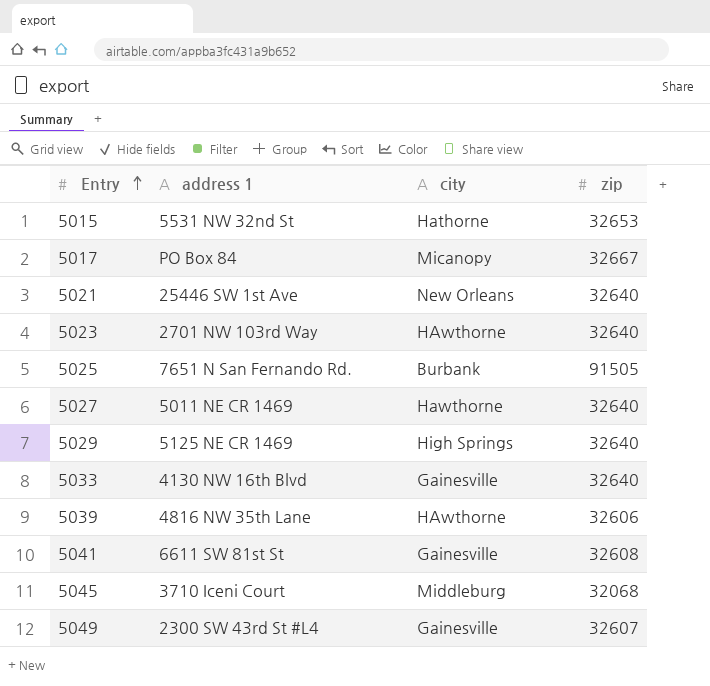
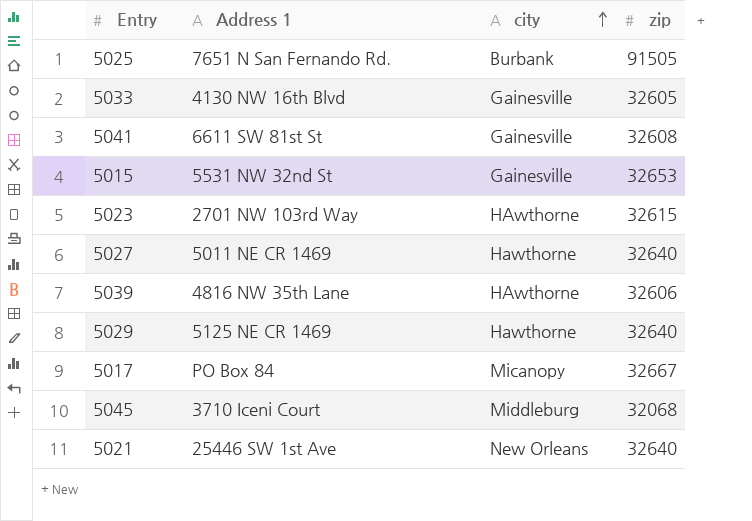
row order: Entry ascending -> city ascending
column name: address 1 -> Address 1
row 5049: 2300 SW 43rd St #L4 | Gainesville | 32607 -> none
5033 | zip: 32640 -> 32605
5015 | city: Hathorne -> Gainesville
5023 | zip: 32640 -> 32615
5029 | city: High Springs -> Hawthorne

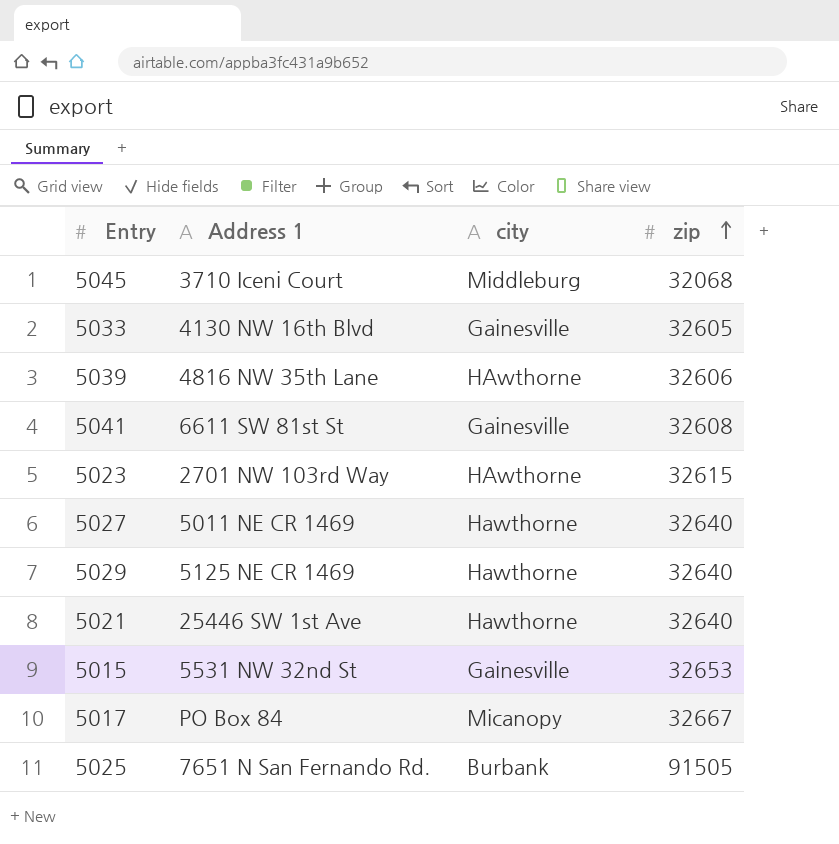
row order: city ascending -> zip ascending
5021 | city: New Orleans -> Hawthorne

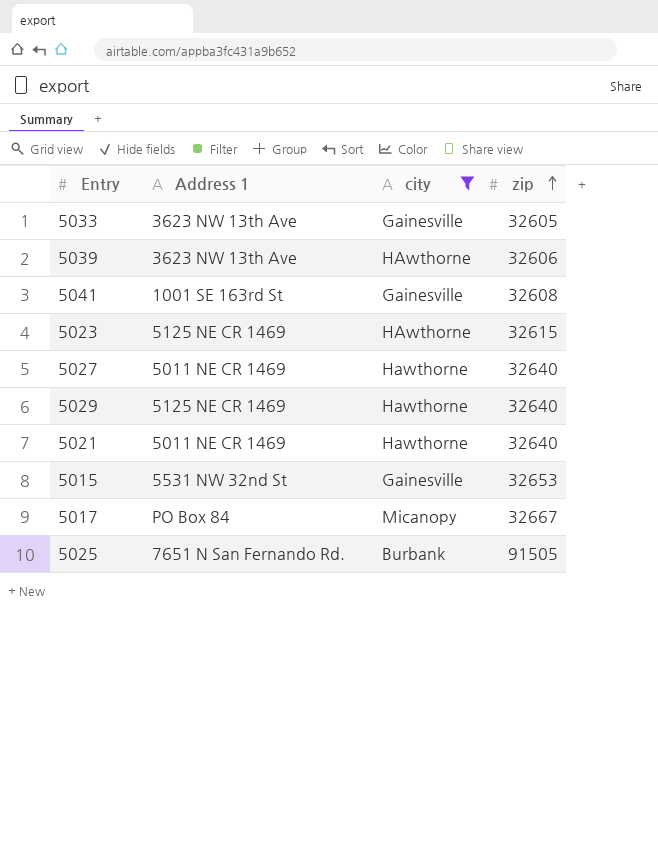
filter: none -> city != Middleburg
5033 | Address 1: 4130 NW 16th Blvd -> 3623 NW 13th Ave
5039 | Address 1: 4816 NW 35th Lane -> 3623 NW 13th Ave
5041 | Address 1: 6611 SW 81st St -> 1001 SE 163rd St
5023 | Address 1: 2701 NW 103rd Way -> 5125 NE CR 1469
5021 | Address 1: 25446 SW 1st Ave -> 5011 NE CR 1469

